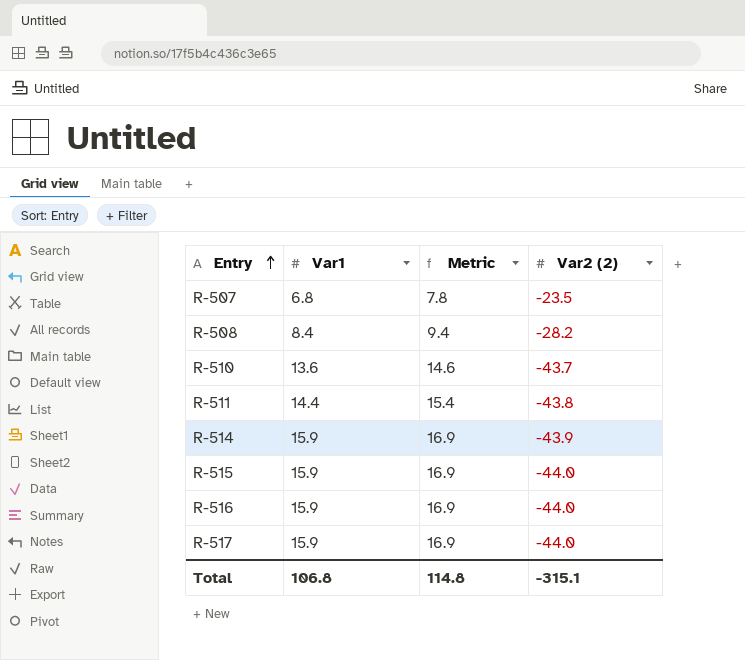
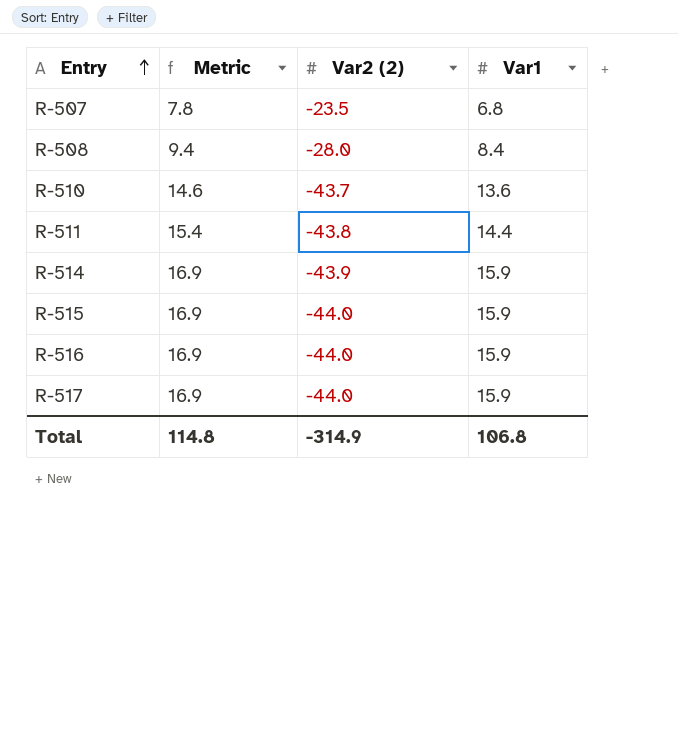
column Var1 | position: 2 -> 4
R-508 | Var2 (2): -28.2 -> -28.0
Total | Var2 (2): -315.1 -> -314.9

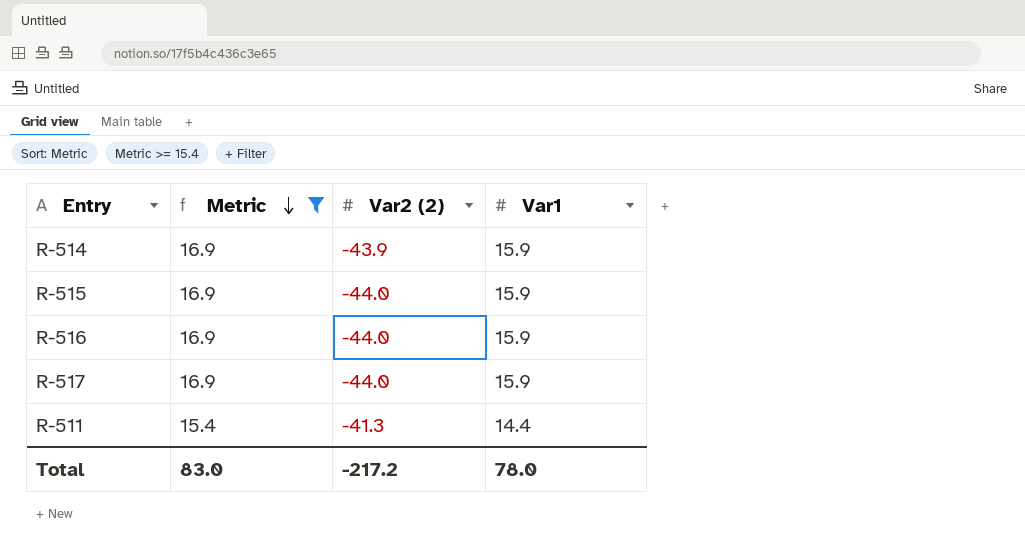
filter: none -> Metric >= 15.4
row order: Entry ascending -> Metric descending
R-511 | Var2 (2): -43.8 -> -41.3
Total | Metric: 114.8 -> 83.0
Total | Var2 (2): -314.9 -> -217.2
Total | Var1: 106.8 -> 78.0

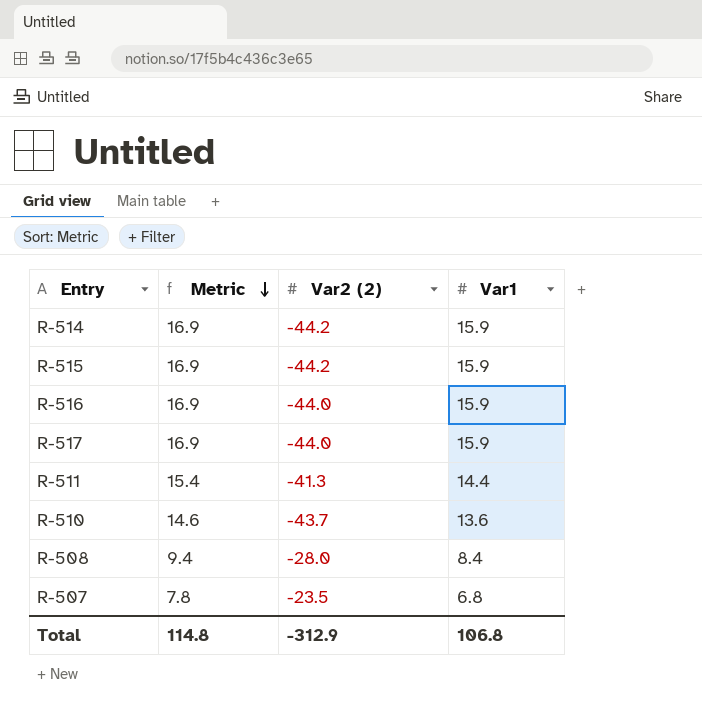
filter: Metric >= 15.4 -> none
R-514 | Var2 (2): -43.9 -> -44.2
R-515 | Var2 (2): -44.0 -> -44.2
Total | Metric: 83.0 -> 114.8
Total | Var2 (2): -217.2 -> -312.9
Total | Var1: 78.0 -> 106.8

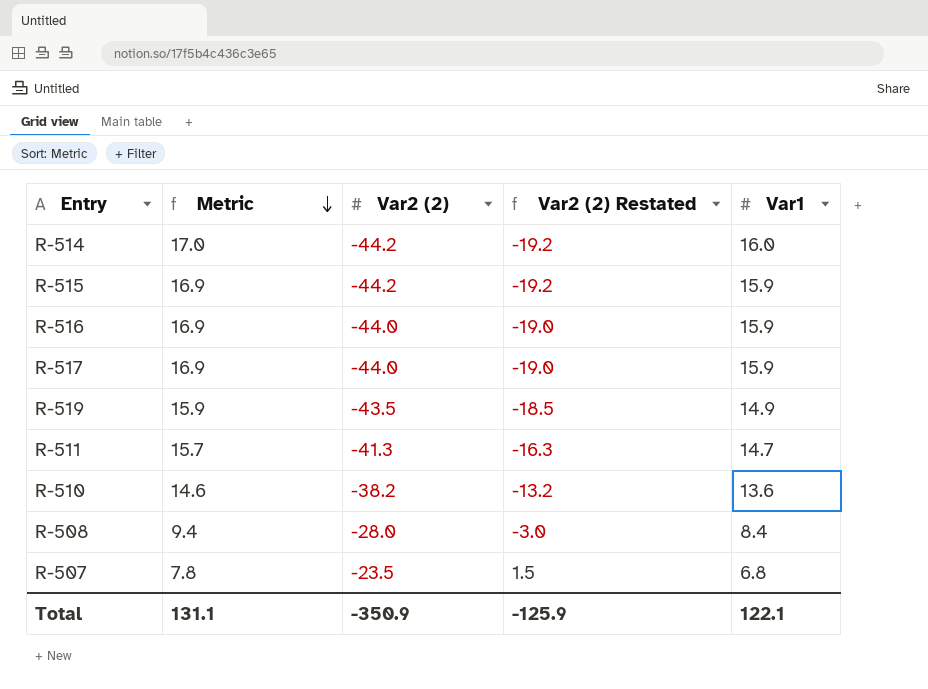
column Var2 (2) Restated | formula: none -> [Var2 (2)] + 25
R-514 | Metric: 16.9 -> 17.0
R-514 | Var1: 15.9 -> 16.0
row R-519: none -> 15.9 | -43.5 | -18.5 | 14.9
R-511 | Metric: 15.4 -> 15.7
R-511 | Var1: 14.4 -> 14.7
R-510 | Var2 (2): -43.7 -> -38.2
Total | Metric: 114.8 -> 131.1
Total | Var2 (2): -312.9 -> -350.9
Total | Var1: 106.8 -> 122.1

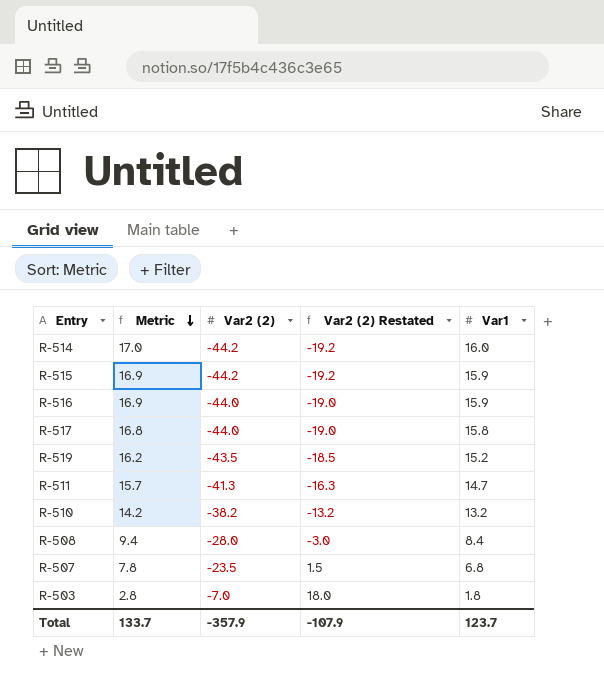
R-517 | Metric: 16.9 -> 16.8
R-517 | Var1: 15.9 -> 15.8
R-519 | Metric: 15.9 -> 16.2
R-519 | Var1: 14.9 -> 15.2
R-510 | Metric: 14.6 -> 14.2
R-510 | Var1: 13.6 -> 13.2
row R-503: none -> 2.8 | -7.0 | 18.0 | 1.8
Total | Metric: 131.1 -> 133.7
Total | Var2 (2): -350.9 -> -357.9
Total | Var2 (2) Restated: -125.9 -> -107.9
Total | Var1: 122.1 -> 123.7

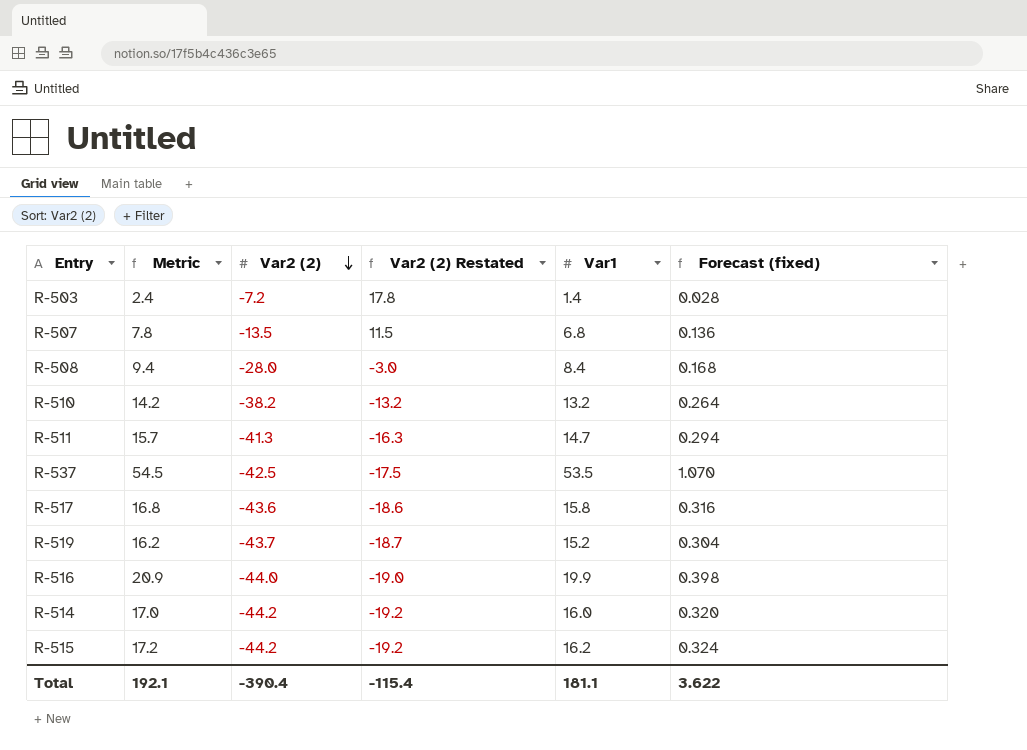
row order: Metric descending -> Var2 (2) descending
column Forecast (fixed) | formula: none -> [Var1] * 0.02
R-503 | Metric: 2.8 -> 2.4
R-503 | Var2 (2): -7.0 -> -7.2
R-503 | Var2 (2) Restated: 18.0 -> 17.8
R-503 | Var1: 1.8 -> 1.4
R-507 | Var2 (2): -23.5 -> -13.5
R-507 | Var2 (2) Restated: 1.5 -> 11.5
row R-537: none -> 54.5 | -42.5 | -17.5 | 53.5 | 1.070
R-517 | Var2 (2): -44.0 -> -43.6
R-517 | Var2 (2) Restated: -19.0 -> -18.6
R-519 | Var2 (2): -43.5 -> -43.7
R-519 | Var2 (2) Restated: -18.5 -> -18.7
R-516 | Metric: 16.9 -> 20.9
R-516 | Var1: 15.9 -> 19.9
R-515 | Metric: 16.9 -> 17.2
R-515 | Var1: 15.9 -> 16.2
Total | Metric: 133.7 -> 192.1
Total | Var2 (2): -357.9 -> -390.4
Total | Var2 (2) Restated: -107.9 -> -115.4
Total | Var1: 123.7 -> 181.1

